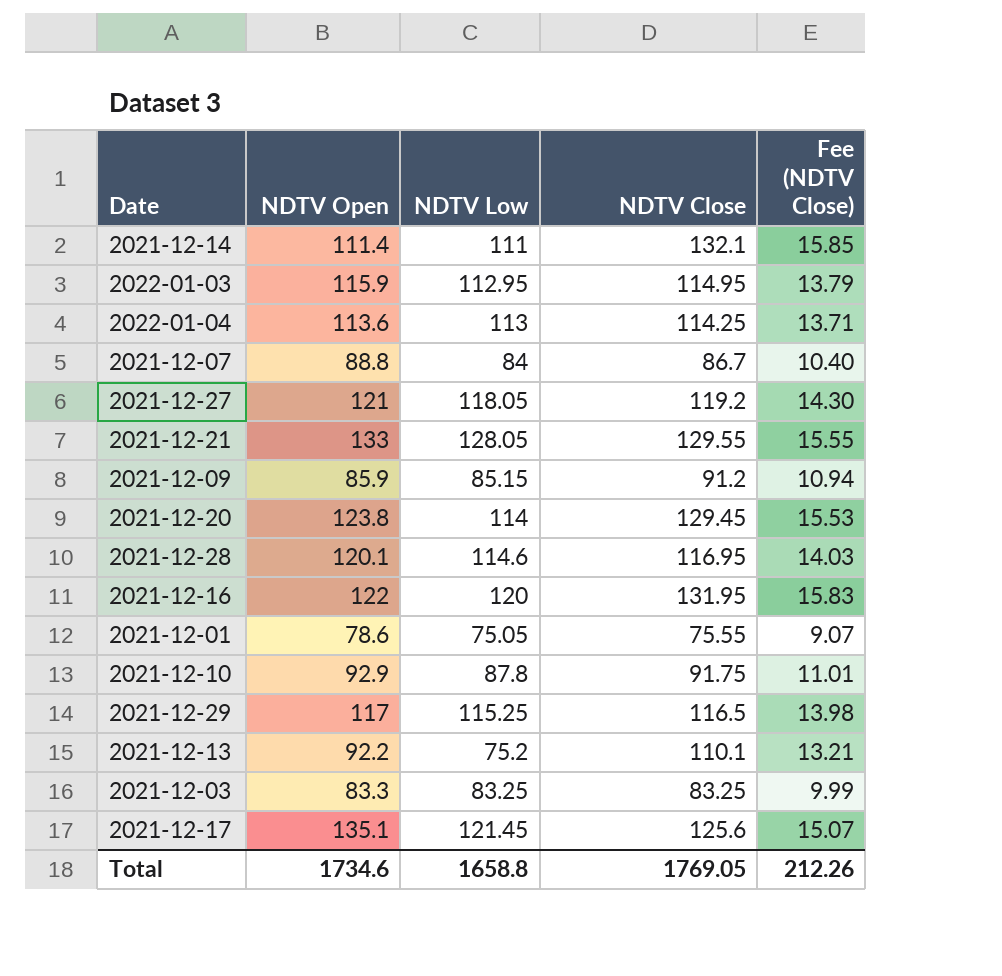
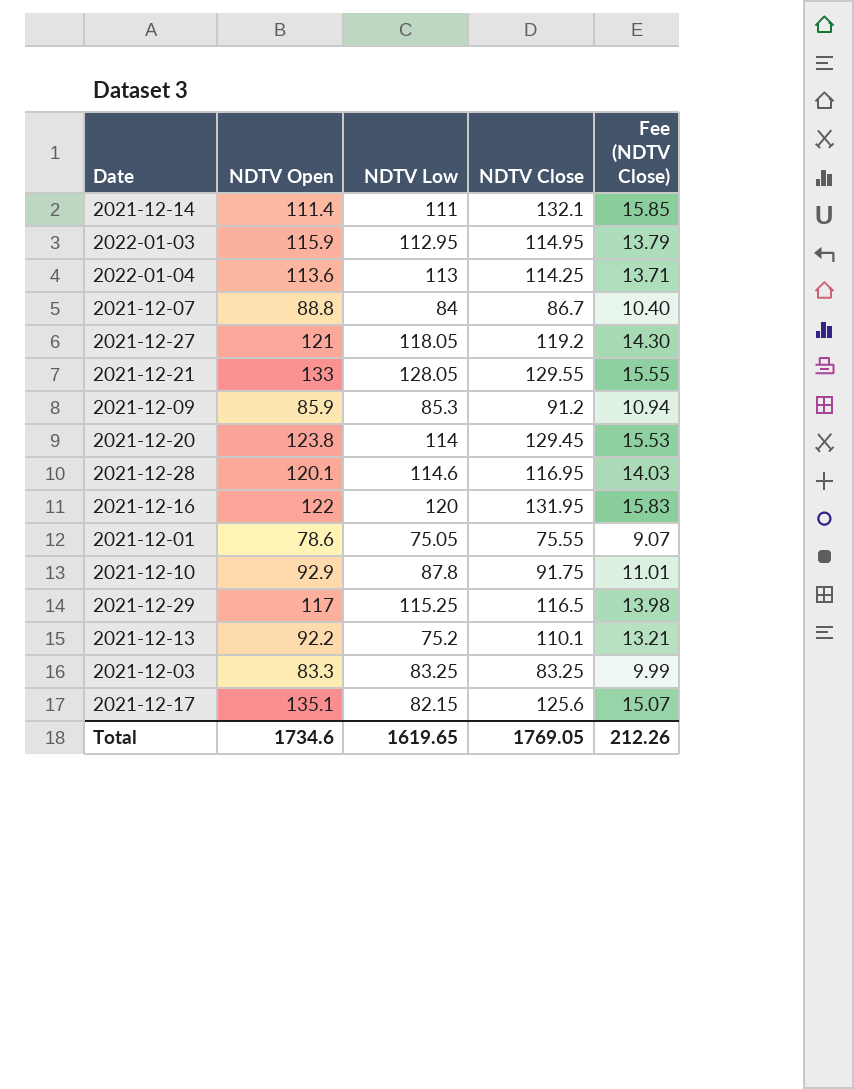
2021-12-09 | NDTV Low: 85.15 -> 85.3
2021-12-17 | NDTV Low: 121.45 -> 82.15
Total | NDTV Low: 1658.8 -> 1619.65

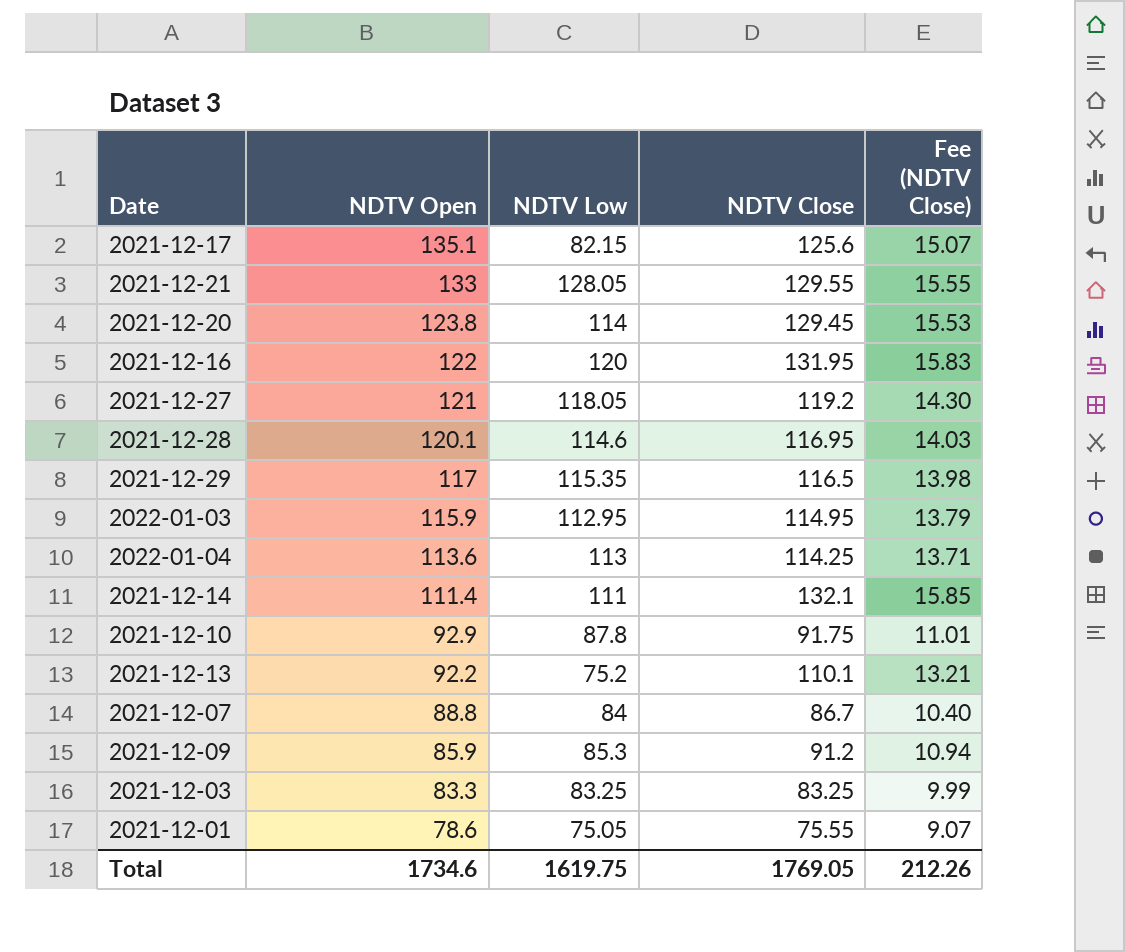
row order: none -> NDTV Open descending
2021-12-29 | NDTV Low: 115.25 -> 115.35
Total | NDTV Low: 1619.65 -> 1619.75

